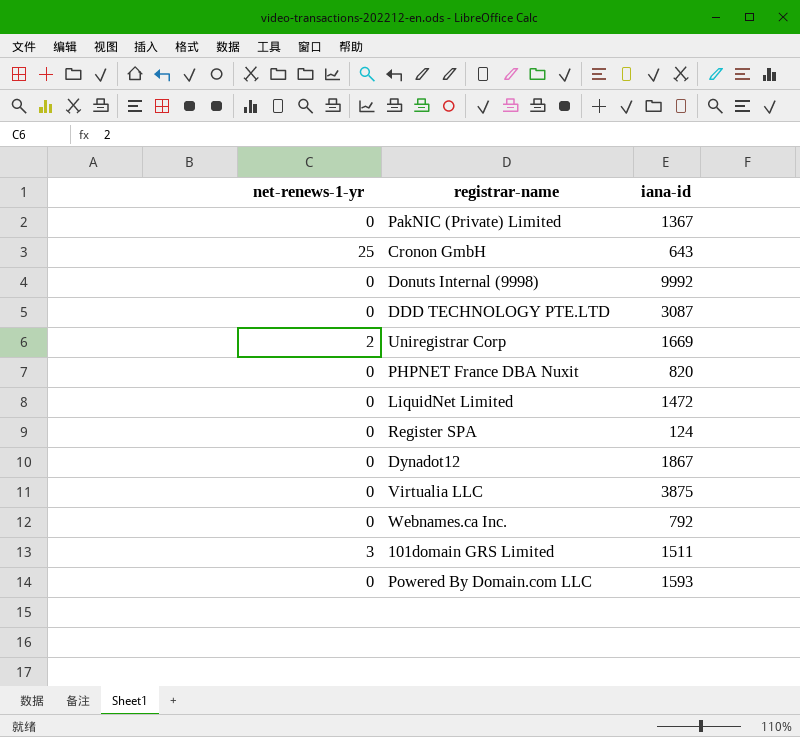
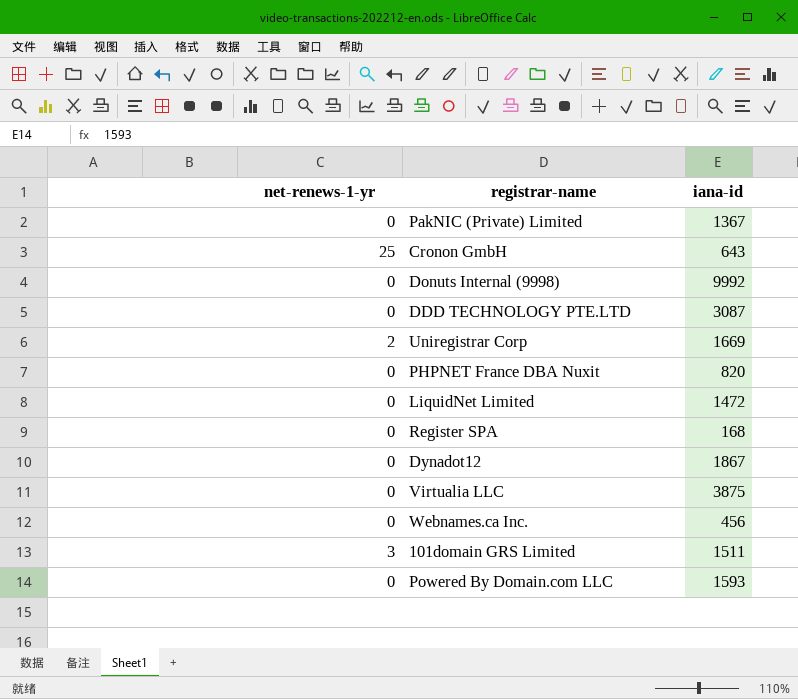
Register SPA | iana-id: 124 -> 168
Webnames.ca Inc. | iana-id: 792 -> 456

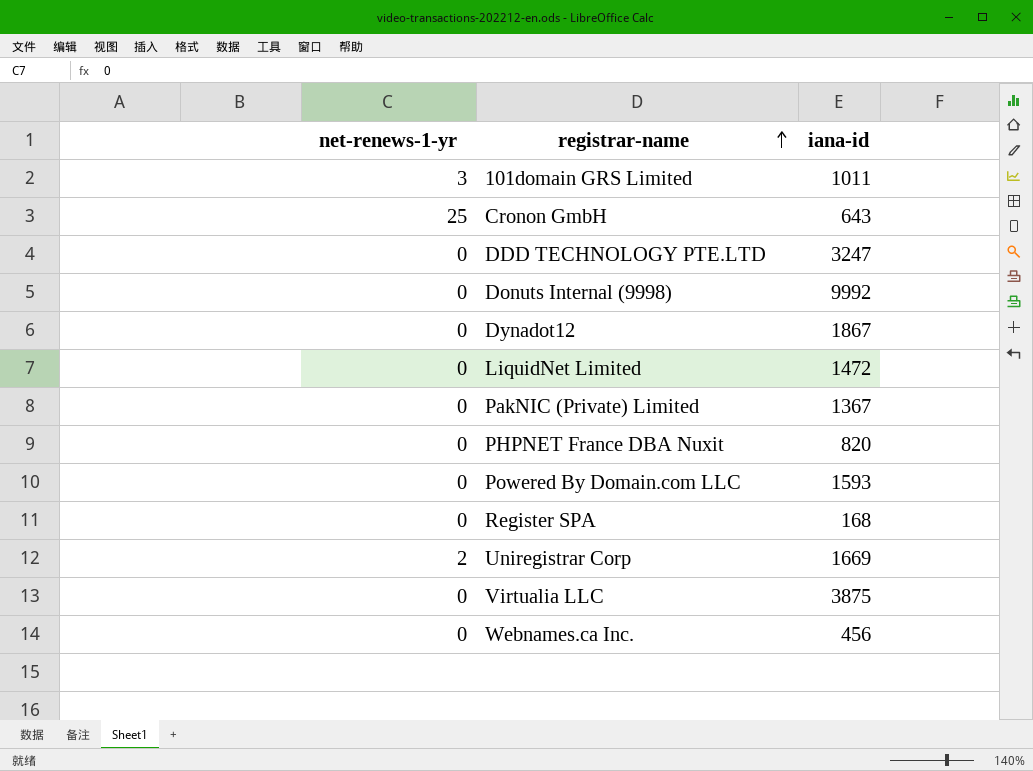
row order: none -> registrar-name ascending
101domain GRS Limited | iana-id: 1511 -> 1011
DDD TECHNOLOGY PTE.LTD | iana-id: 3087 -> 3247

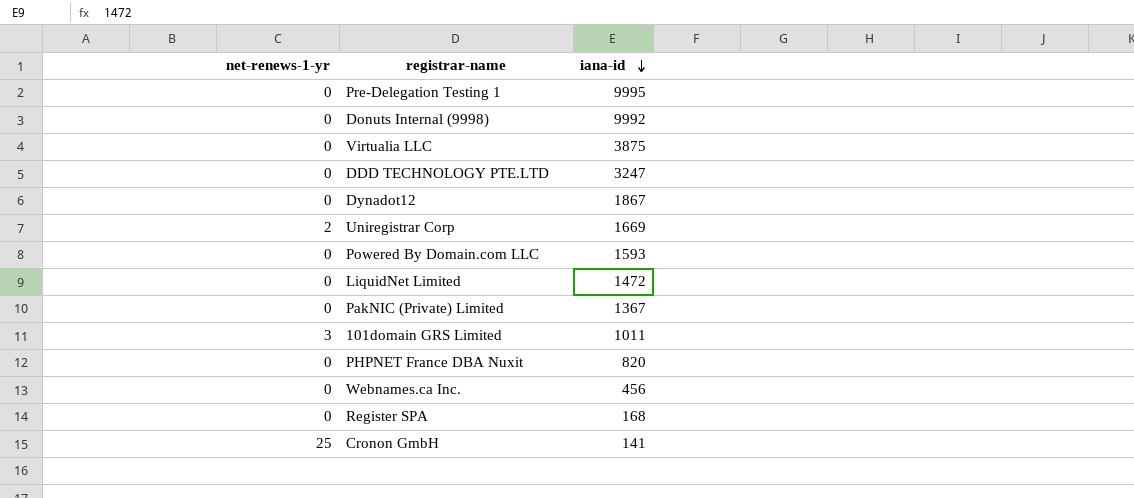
row order: registrar-name ascending -> iana-id descending
row Pre-Delegation Testing 1: none -> 0 | 9995
Cronon GmbH | iana-id: 643 -> 141

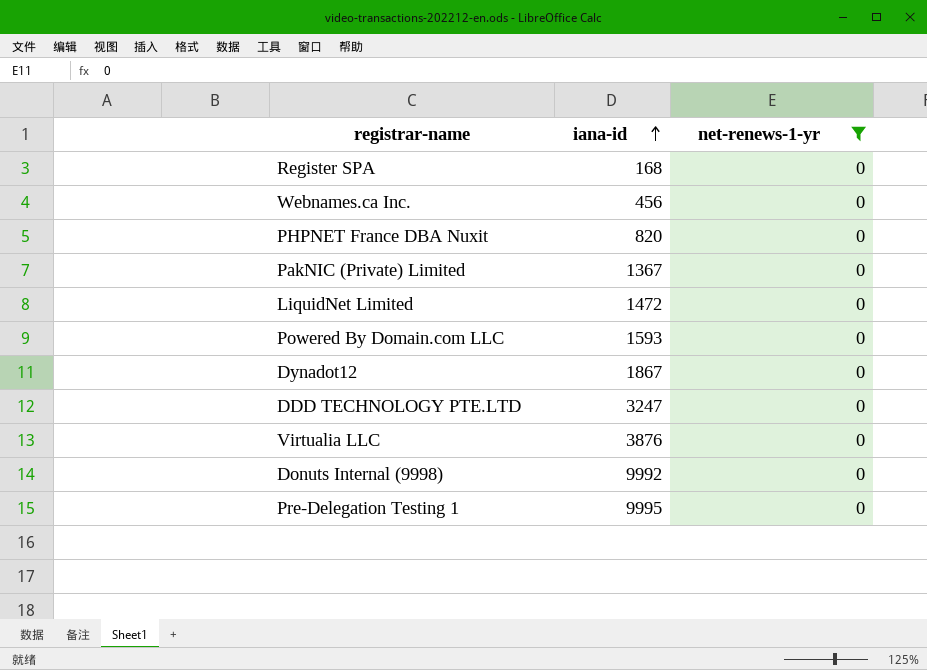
filter: none -> net-renews-1-yr = 0
row order: iana-id descending -> iana-id ascending
column net-renews-1-yr | position: 1 -> 3
Virtualia LLC | iana-id: 3875 -> 3876

